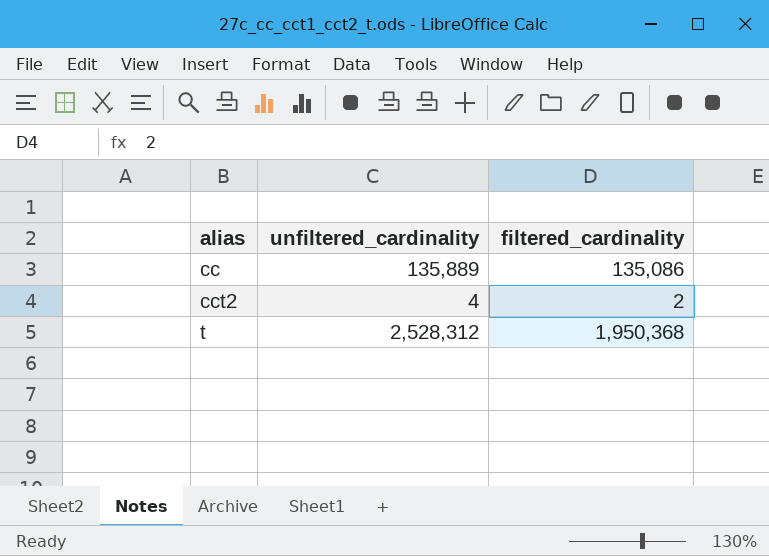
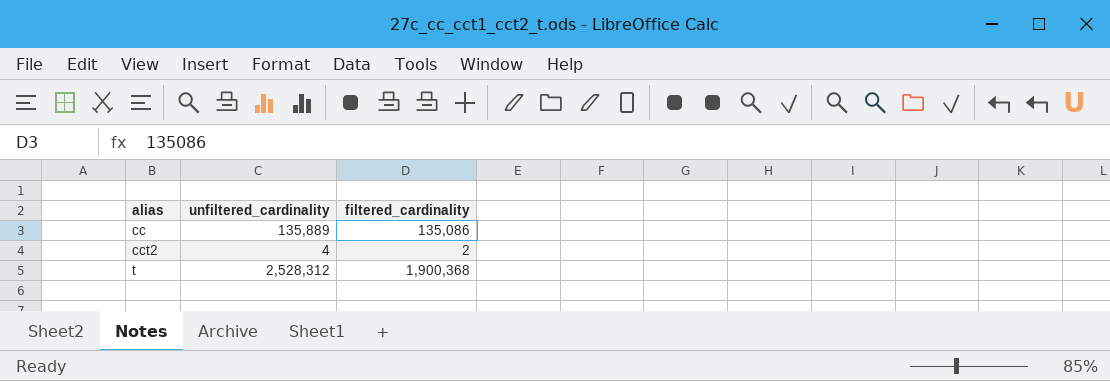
t | filtered_cardinality: 1,950,368 -> 1,900,368

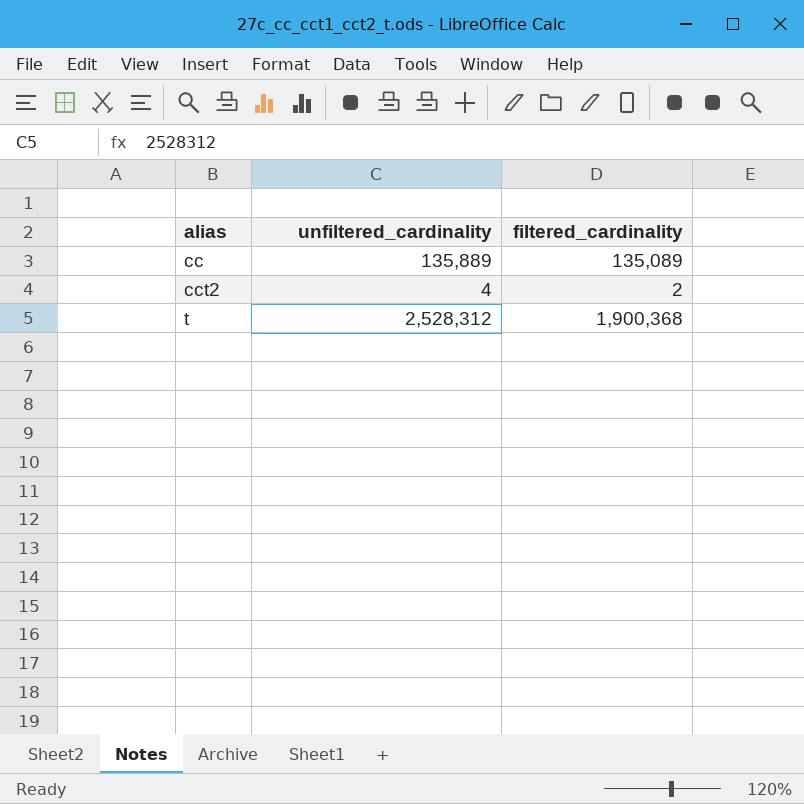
cc | filtered_cardinality: 135,086 -> 135,089

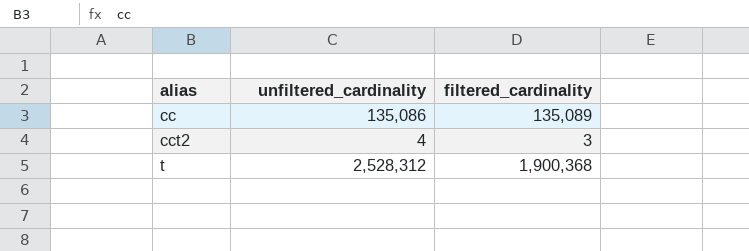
cc | unfiltered_cardinality: 135,889 -> 135,086
cct2 | filtered_cardinality: 2 -> 3

